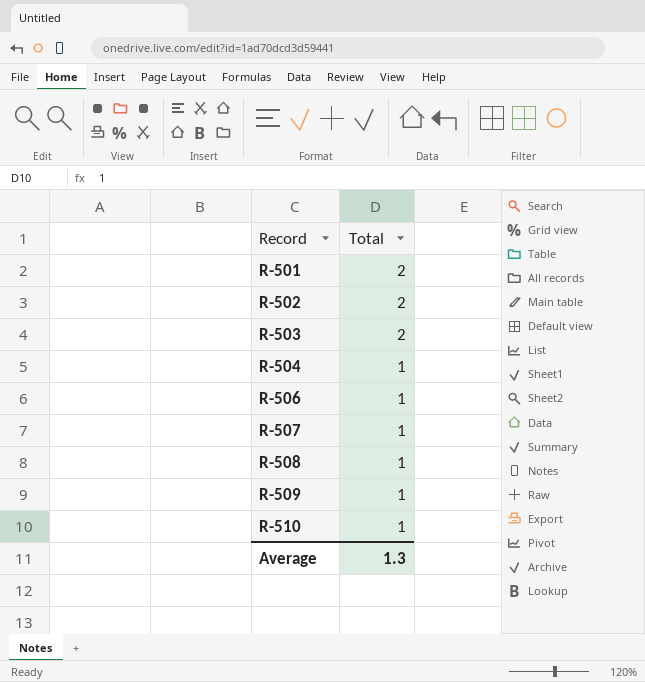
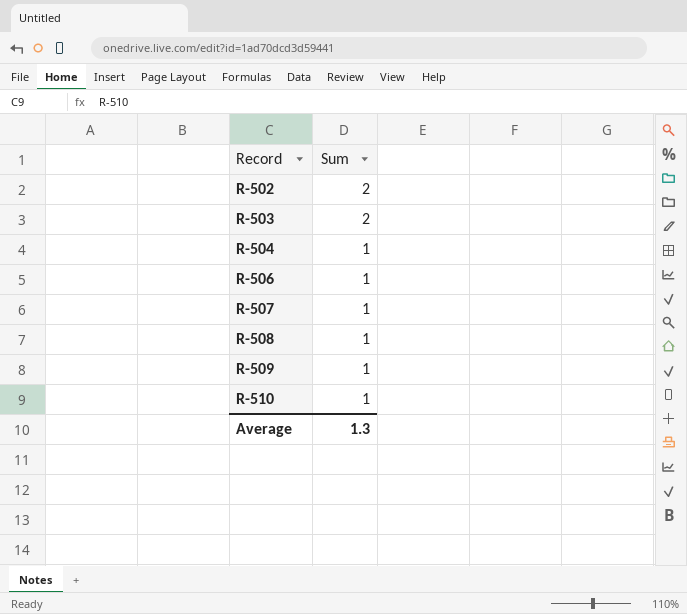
column name: Total -> Sum
row R-501: 2 -> none

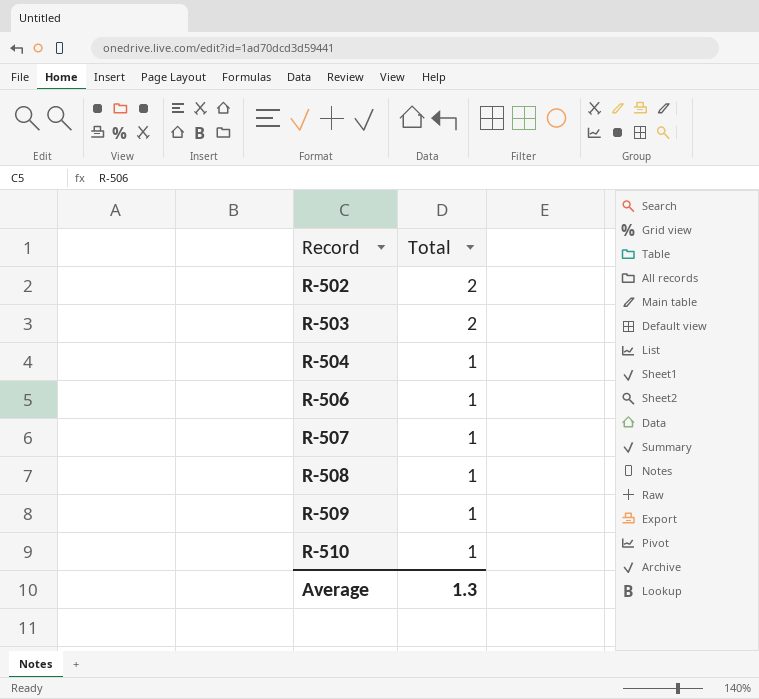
column name: Sum -> Total

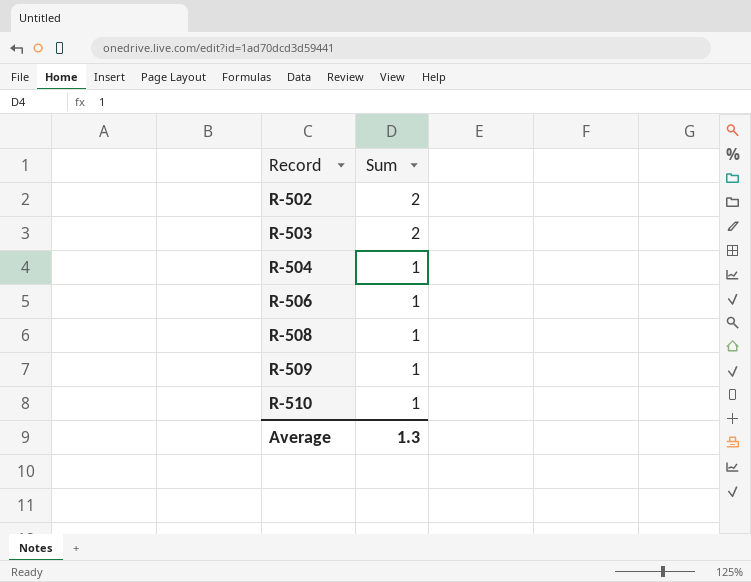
column name: Total -> Sum
row R-507: 1 -> none

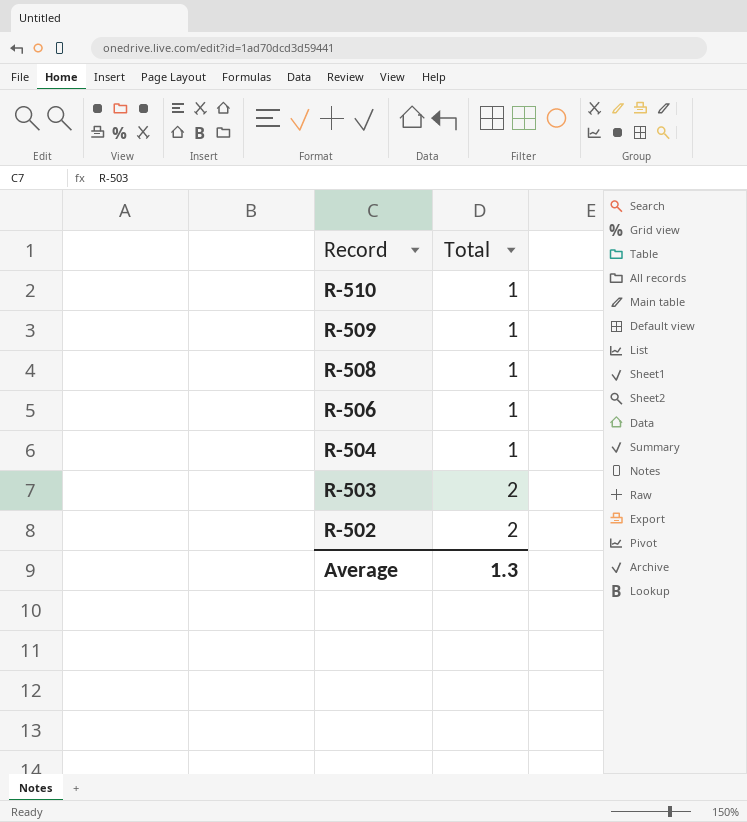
row order: Record ascending -> Record descending
column name: Sum -> Total

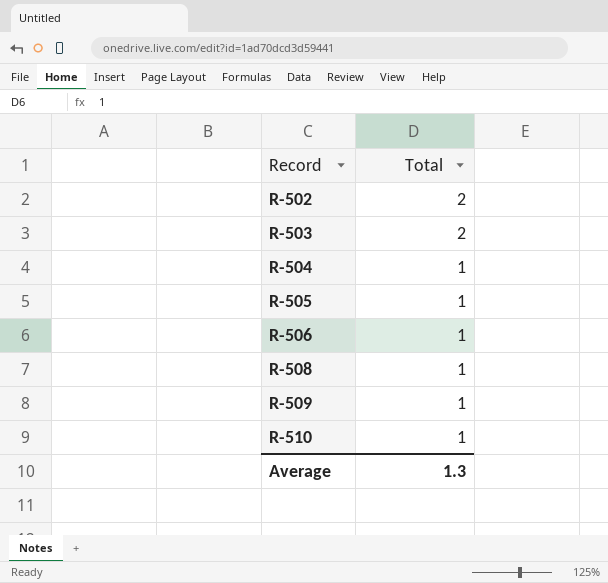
row order: Record descending -> Record ascending
row R-505: none -> 1

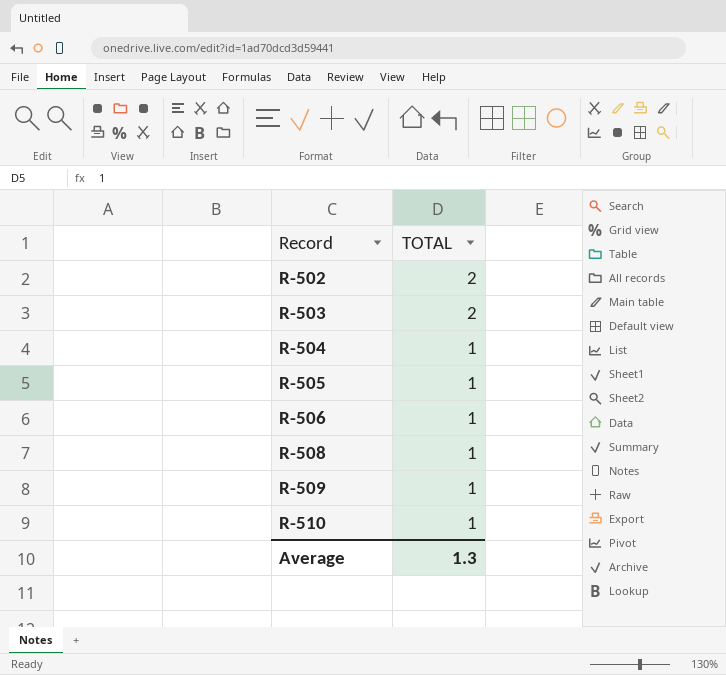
column name: Total -> TOTAL

